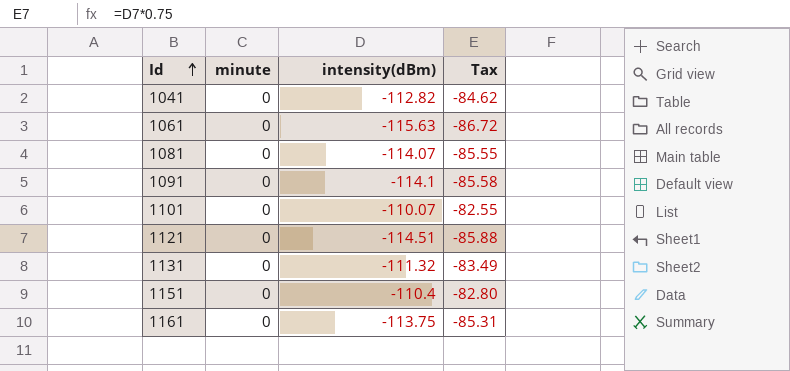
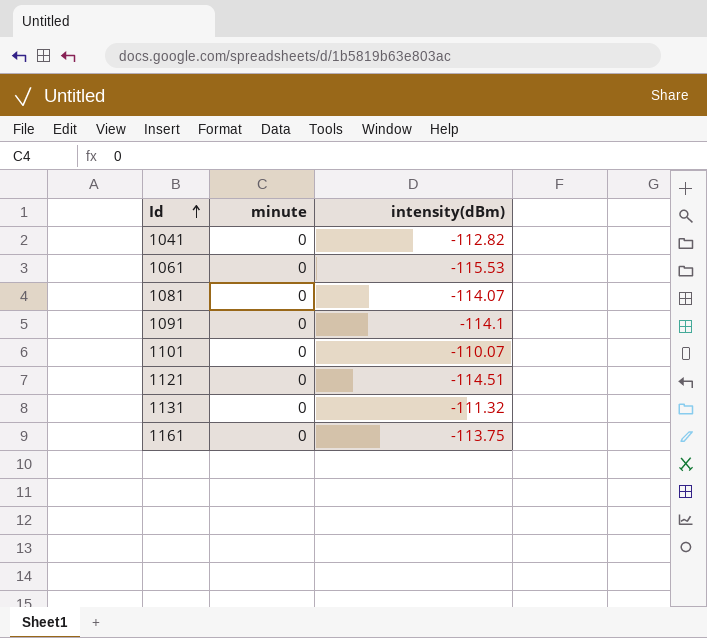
column Tax | formula: [intensity(dBm)] * 0.75 -> none
row 1151: 0 | -110.4 | -82.80 -> none
1061 | intensity(dBm): -115.63 -> -115.53

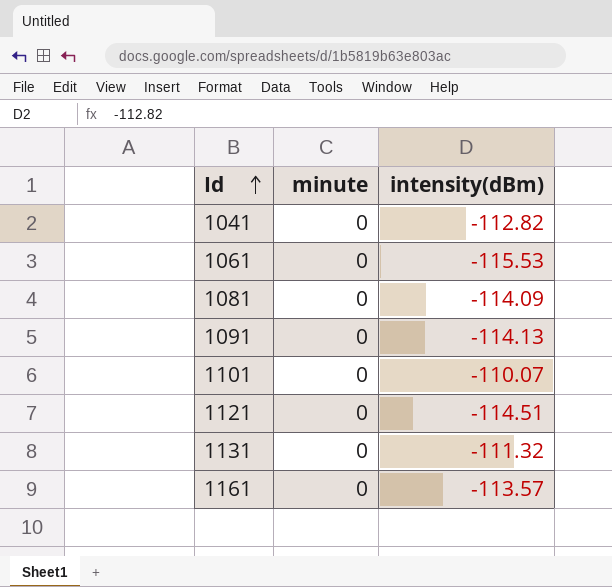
1081 | intensity(dBm): -114.07 -> -114.09
1091 | intensity(dBm): -114.1 -> -114.13
1161 | intensity(dBm): -113.75 -> -113.57

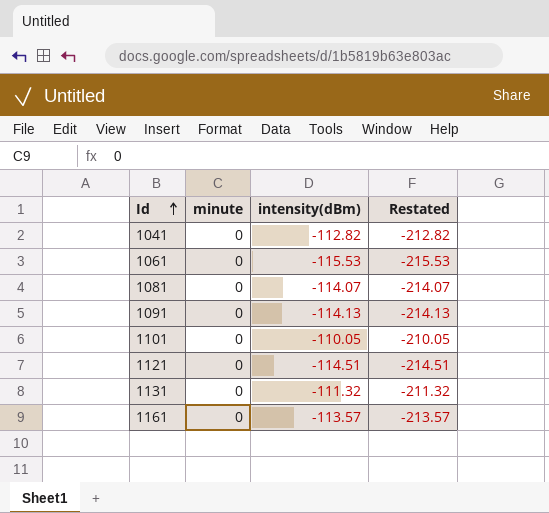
column Restated | formula: none -> [intensity(dBm)] - 100
1081 | intensity(dBm): -114.09 -> -114.07
1101 | intensity(dBm): -110.07 -> -110.05

